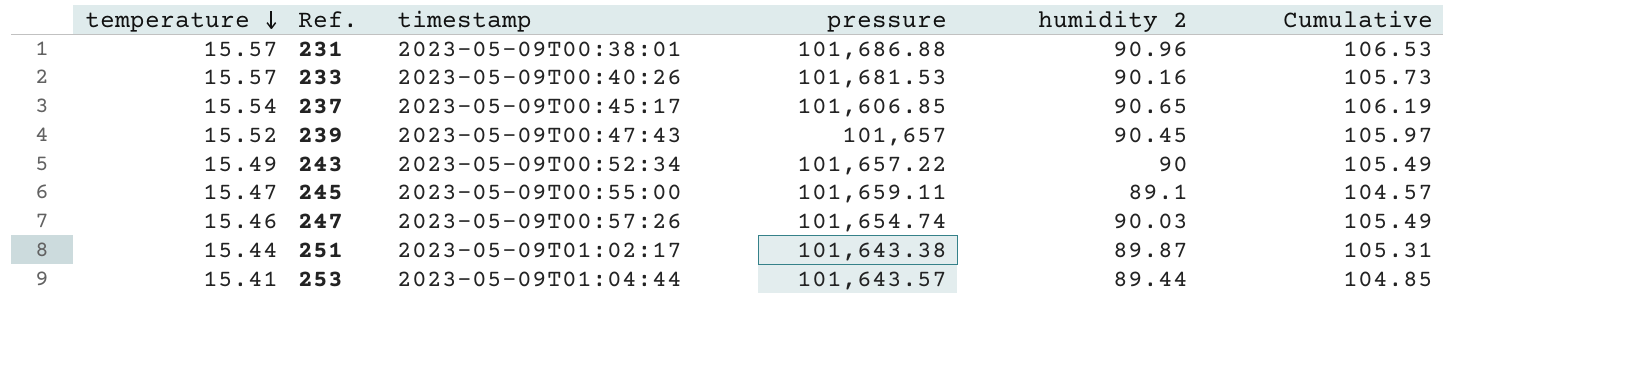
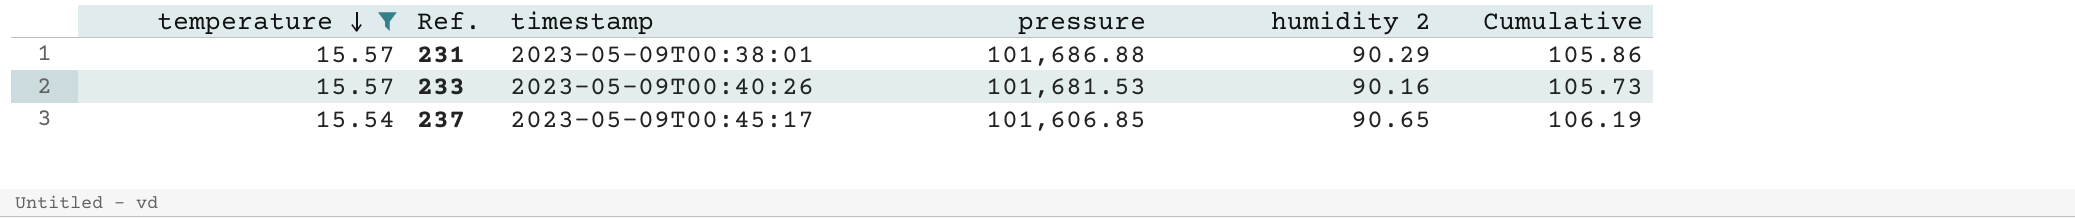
filter: none -> temperature >= 15.54
231 | humidity 2: 90.96 -> 90.29
231 | Cumulative: 106.53 -> 105.86

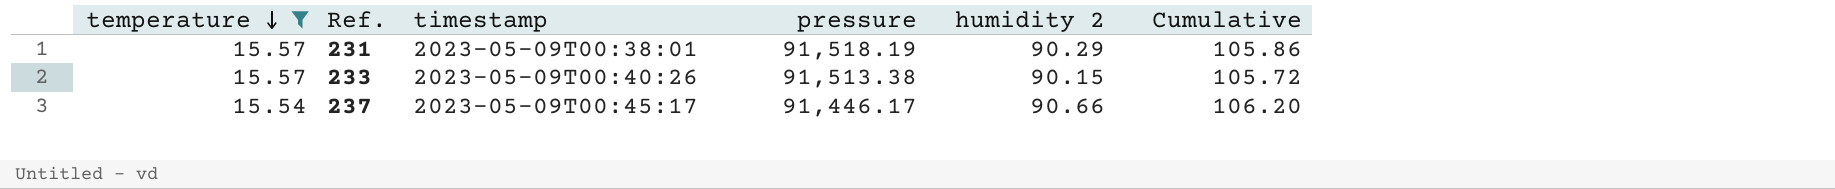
231 | pressure: 101,686.88 -> 91,518.19
233 | pressure: 101,681.53 -> 91,513.38
233 | humidity 2: 90.16 -> 90.15
233 | Cumulative: 105.73 -> 105.72
237 | pressure: 101,606.85 -> 91,446.17
237 | humidity 2: 90.65 -> 90.66
237 | Cumulative: 106.19 -> 106.20

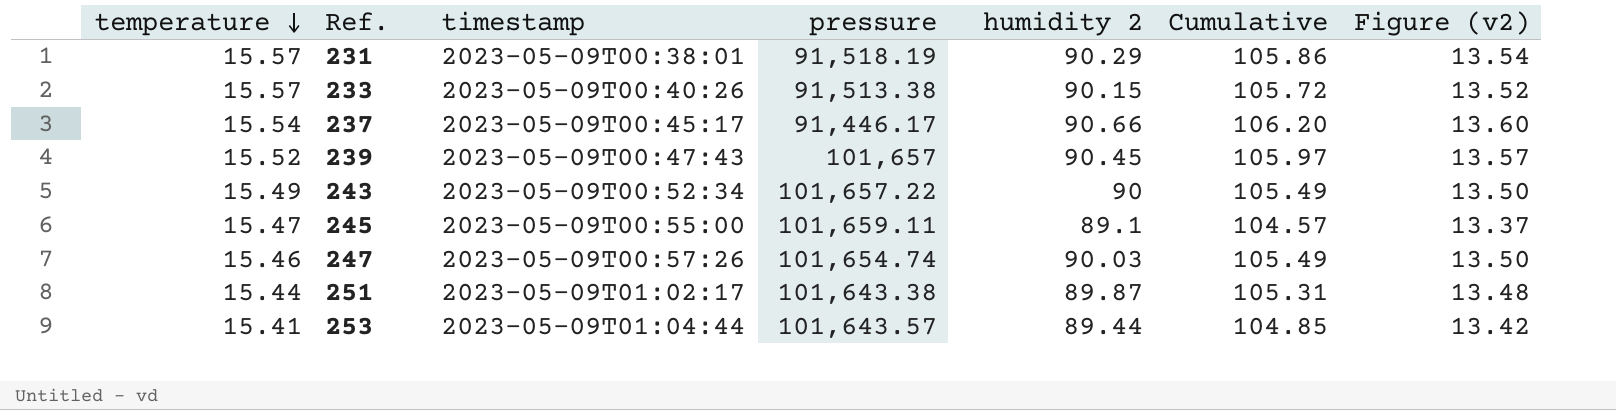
filter: temperature >= 15.54 -> none
column Figure (v2) | formula: none -> [humidity 2] * 0.15

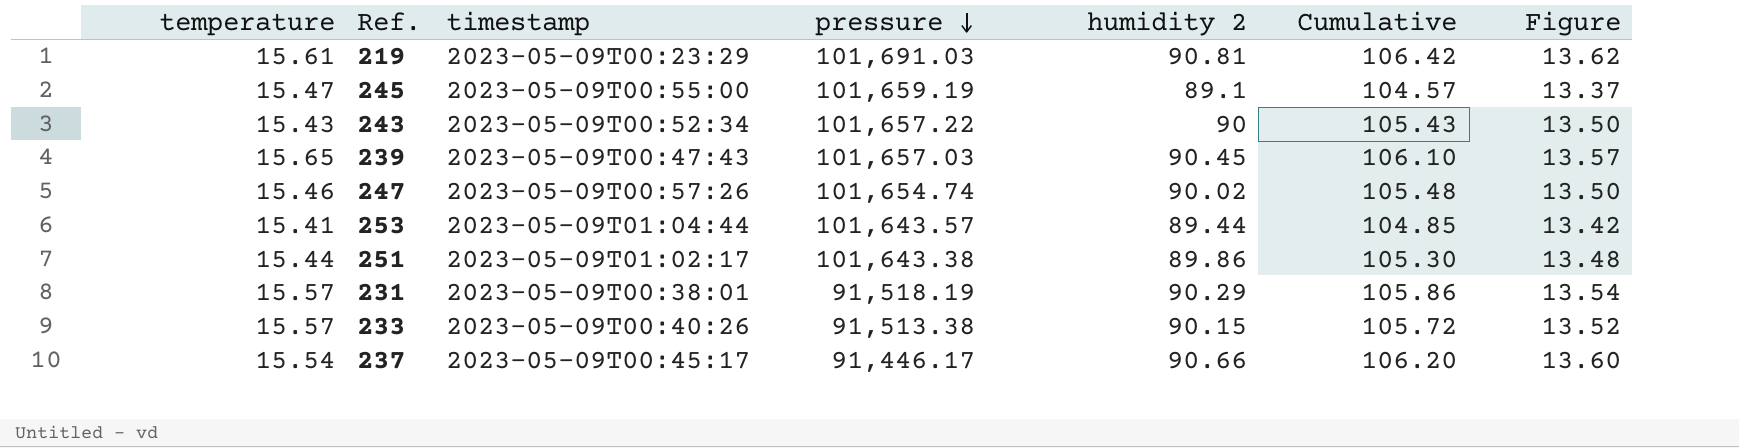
row order: temperature descending -> pressure descending
column name: Figure (v2) -> Figure
row 219: none -> 15.61 | 2023-05-09T00:23:29 | 101,691.03 | 90.81 | 106.42 | 13.62
245 | pressure: 101,659.11 -> 101,659.19
243 | temperature: 15.49 -> 15.43
243 | Cumulative: 105.49 -> 105.43
239 | temperature: 15.52 -> 15.65
239 | pressure: 101,657 -> 101,657.03
239 | Cumulative: 105.97 -> 106.10
247 | humidity 2: 90.03 -> 90.02
247 | Cumulative: 105.49 -> 105.48
251 | humidity 2: 89.87 -> 89.86
251 | Cumulative: 105.31 -> 105.30

